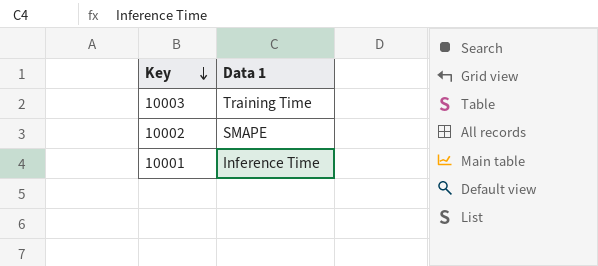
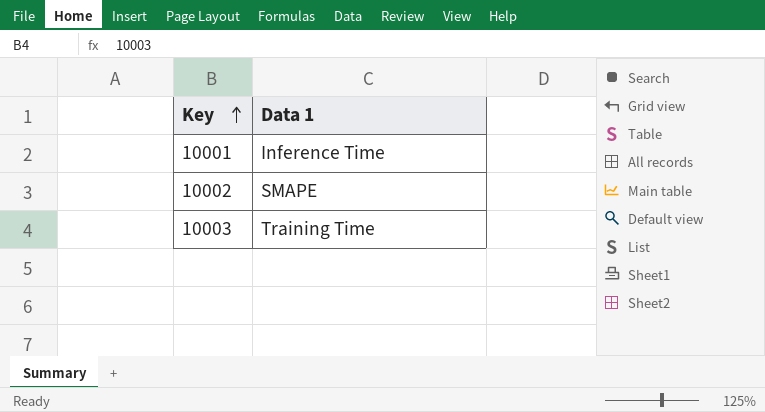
row order: Key descending -> Key ascending

